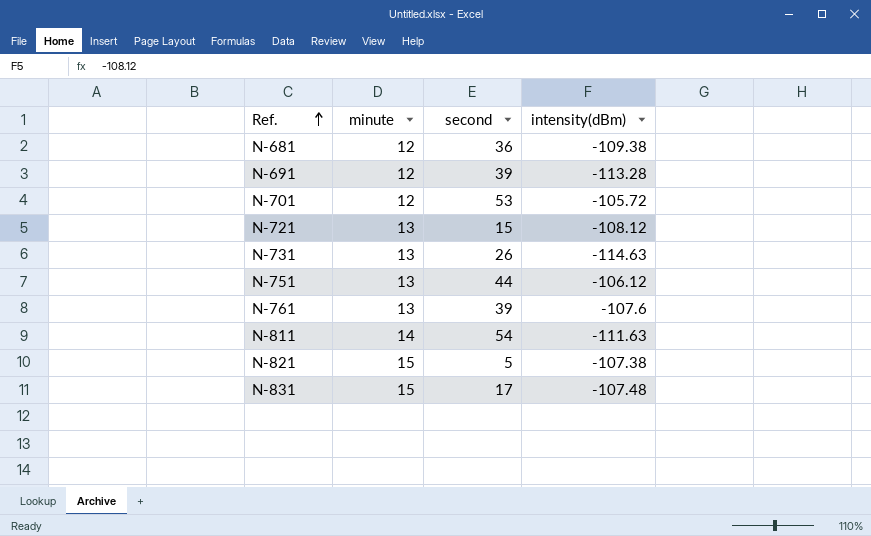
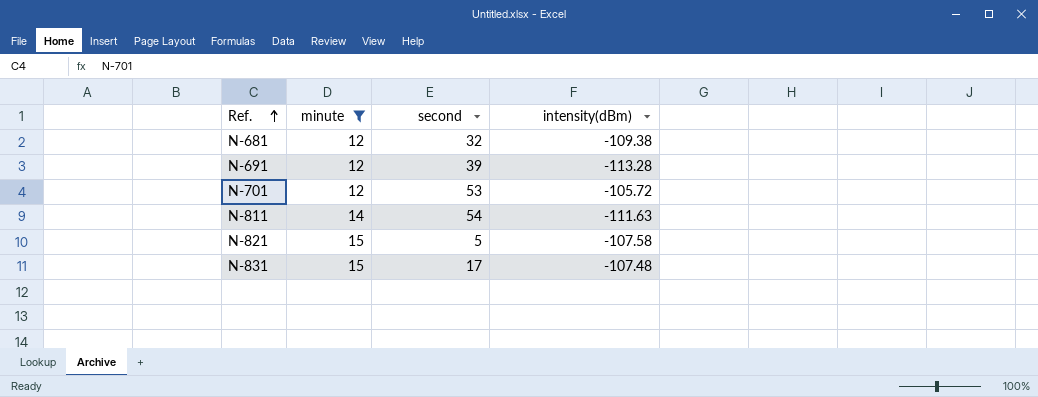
filter: none -> minute != 13
N-681 | second: 36 -> 32
N-821 | intensity(dBm): -107.38 -> -107.58

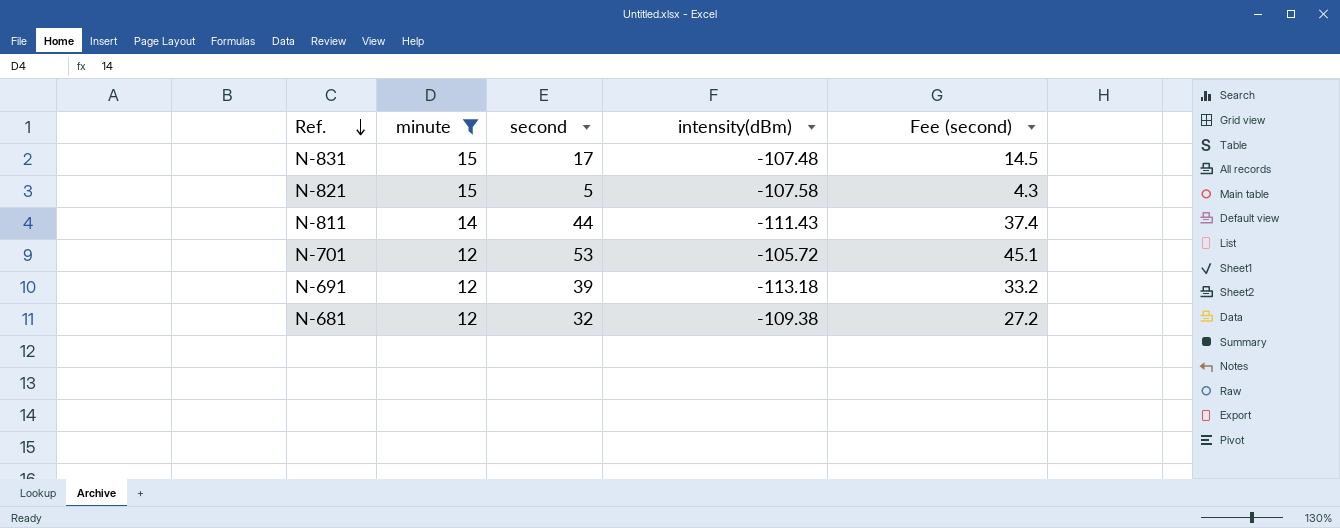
row order: Ref. ascending -> Ref. descending
column Fee (second) | formula: none -> [second] * 0.85
N-811 | second: 54 -> 44
N-811 | intensity(dBm): -111.63 -> -111.43
N-691 | intensity(dBm): -113.28 -> -113.18

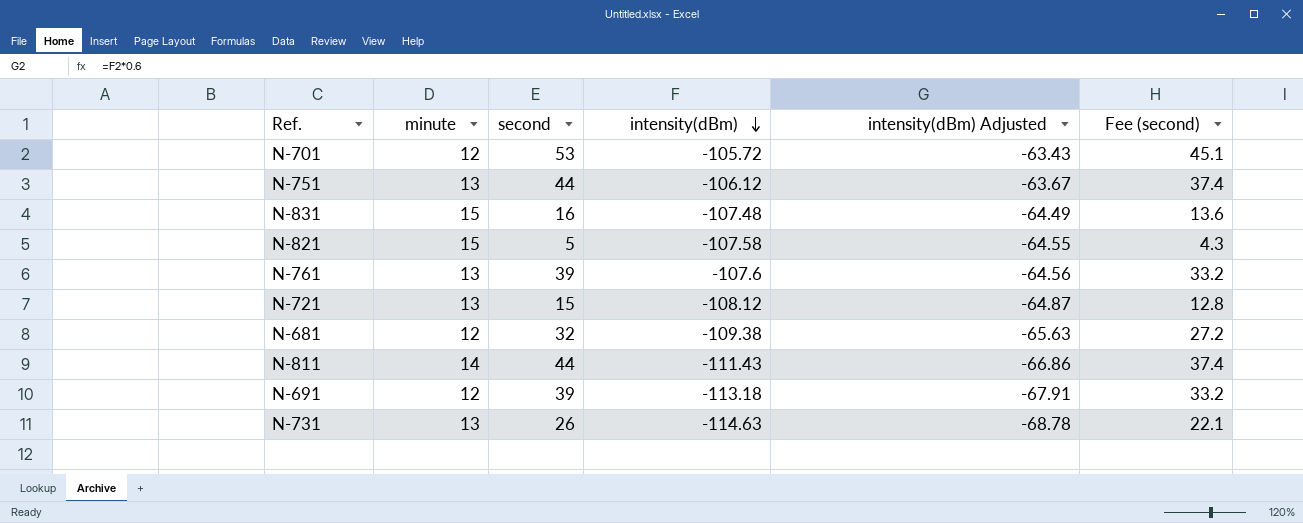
filter: minute != 13 -> none
row order: Ref. descending -> intensity(dBm) descending
column intensity(dBm) Adjusted | formula: none -> [intensity(dBm)] * 0.6
N-831 | second: 17 -> 16
N-831 | Fee (second): 14.5 -> 13.6

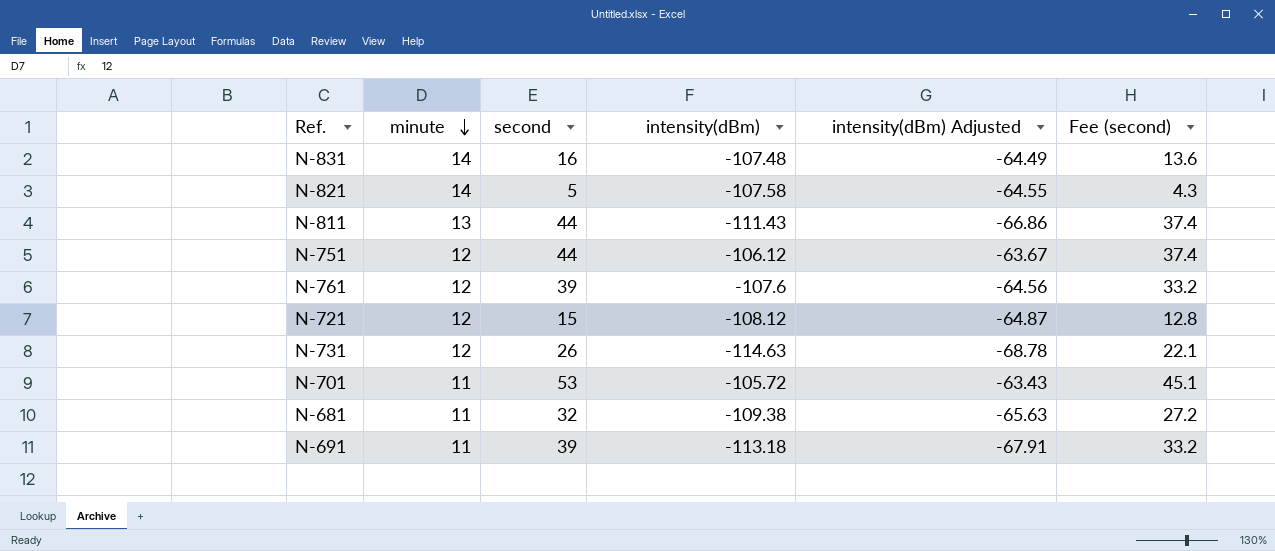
row order: intensity(dBm) descending -> minute descending
N-831 | minute: 15 -> 14
N-821 | minute: 15 -> 14
N-811 | minute: 14 -> 13
N-751 | minute: 13 -> 12
N-761 | minute: 13 -> 12
N-721 | minute: 13 -> 12
N-731 | minute: 13 -> 12
N-701 | minute: 12 -> 11
N-681 | minute: 12 -> 11
N-691 | minute: 12 -> 11

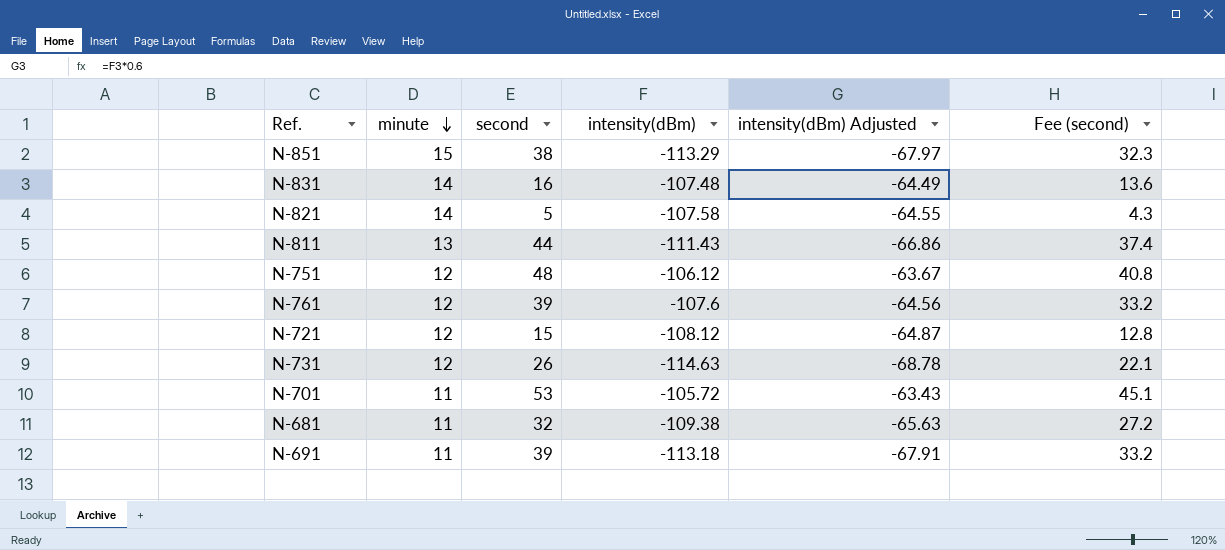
row N-851: none -> 15 | 38 | -113.29 | -67.97 | 32.3
N-751 | second: 44 -> 48
N-751 | Fee (second): 37.4 -> 40.8

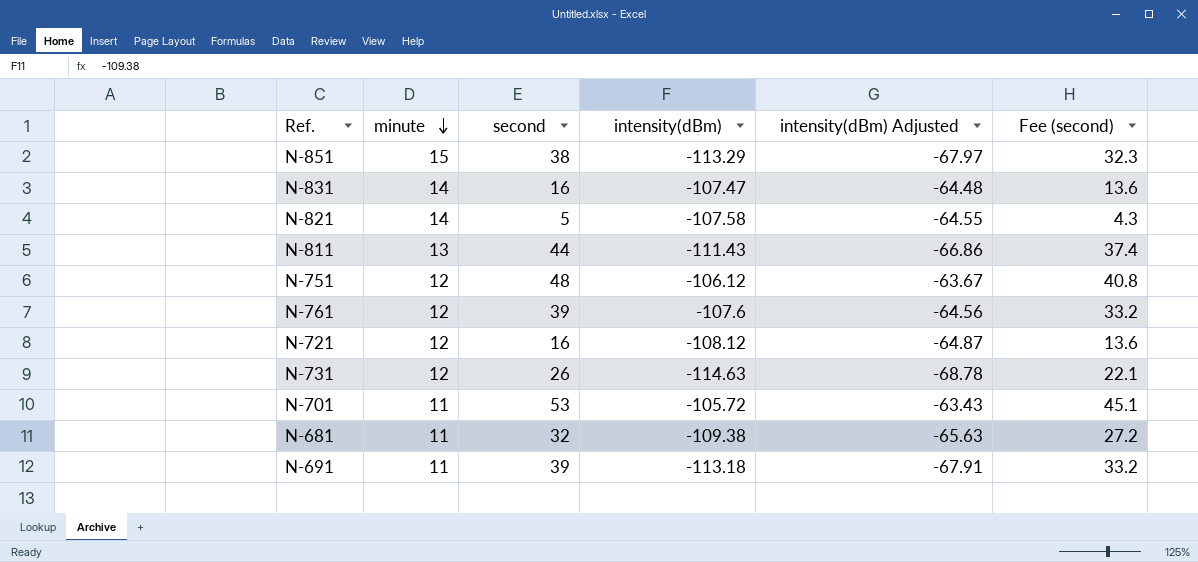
N-831 | intensity(dBm): -107.48 -> -107.47
N-831 | intensity(dBm) Adjusted: -64.49 -> -64.48
N-721 | second: 15 -> 16
N-721 | Fee (second): 12.8 -> 13.6

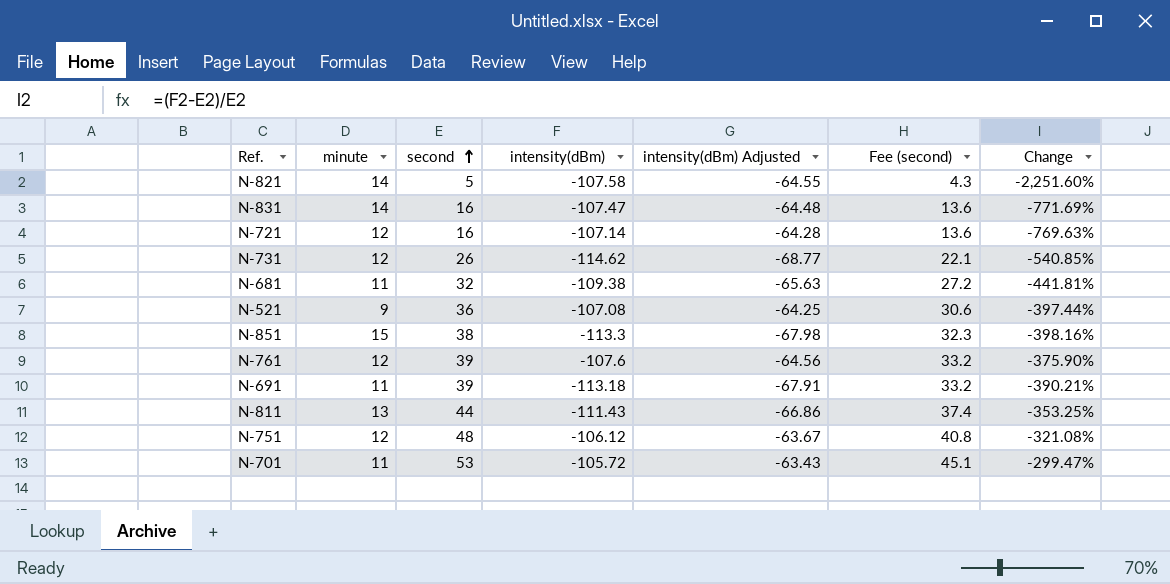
row order: minute descending -> second ascending
column Change | formula: none -> ([intensity(dBm)] - [second]) / [second]
N-721 | intensity(dBm): -108.12 -> -107.14
N-721 | intensity(dBm) Adjusted: -64.87 -> -64.28
N-731 | intensity(dBm): -114.63 -> -114.62
N-731 | intensity(dBm) Adjusted: -68.78 -> -68.77
row N-521: none -> 9 | 36 | -107.08 | -64.25 | 30.6 | -397.44%
N-851 | intensity(dBm): -113.29 -> -113.3
N-851 | intensity(dBm) Adjusted: -67.97 -> -67.98

